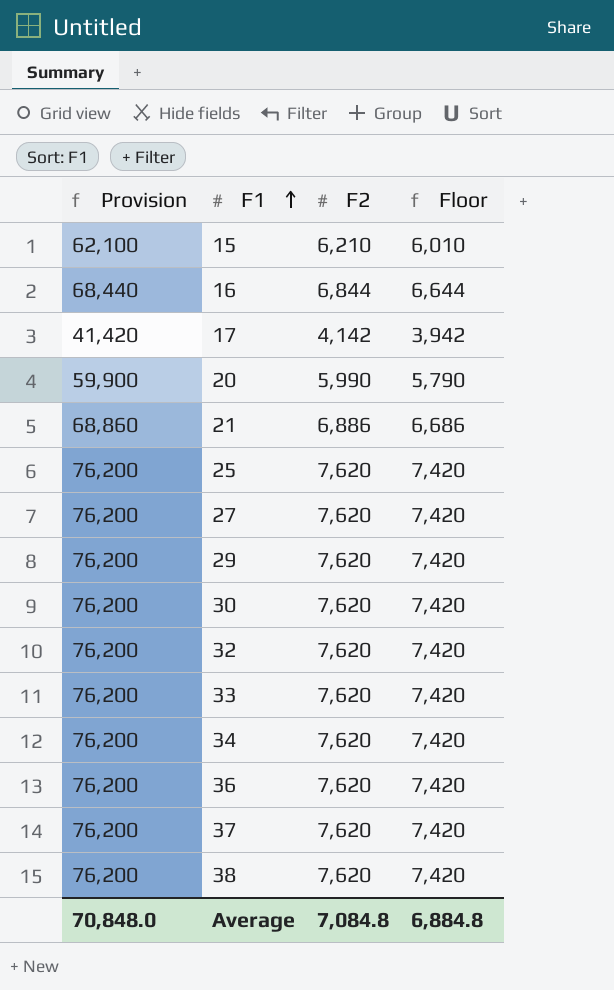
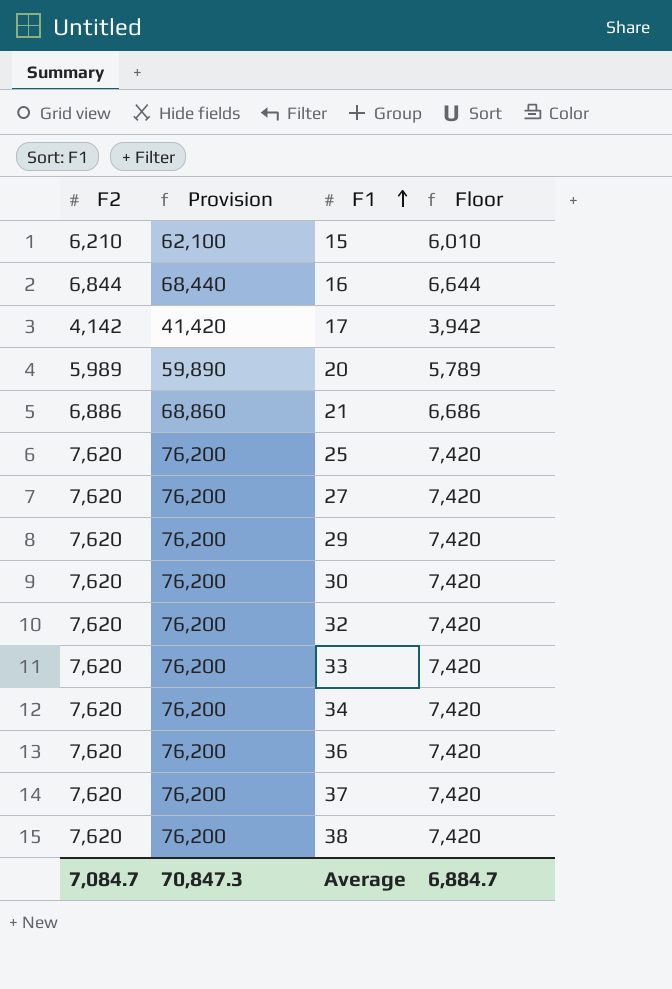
column F2 | position: 3 -> 1
20 | F2: 5,990 -> 5,989
20 | Provision: 59,900 -> 59,890
20 | Floor: 5,790 -> 5,789
Average | F2: 7,084.8 -> 7,084.7
Average | Provision: 70,848.0 -> 70,847.3
Average | Floor: 6,884.8 -> 6,884.7

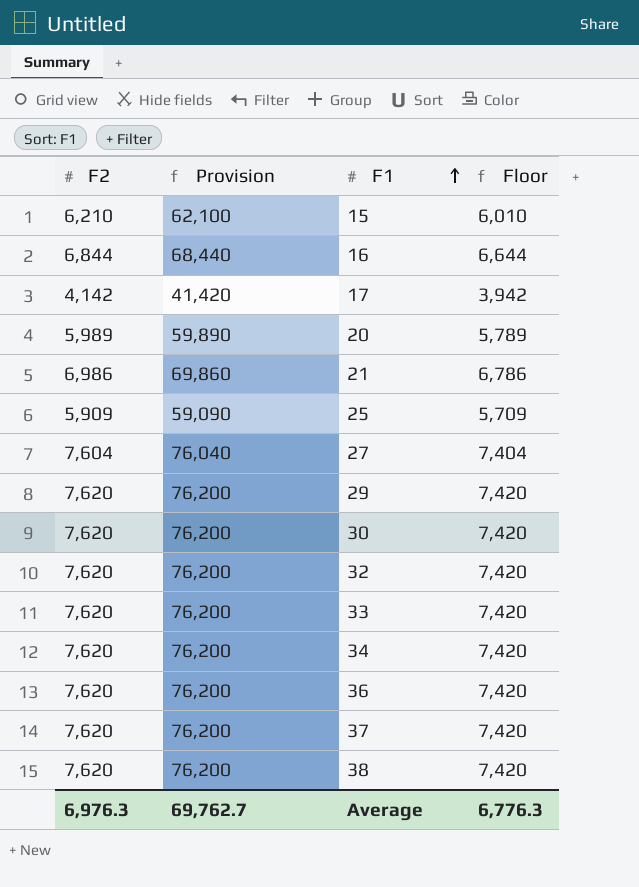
21 | F2: 6,886 -> 6,986
21 | Provision: 68,860 -> 69,860
21 | Floor: 6,686 -> 6,786
25 | F2: 7,620 -> 5,909
25 | Provision: 76,200 -> 59,090
25 | Floor: 7,420 -> 5,709
27 | F2: 7,620 -> 7,604
27 | Provision: 76,200 -> 76,040
27 | Floor: 7,420 -> 7,404
Average | F2: 7,084.7 -> 6,976.3
Average | Provision: 70,847.3 -> 69,762.7
Average | Floor: 6,884.7 -> 6,776.3

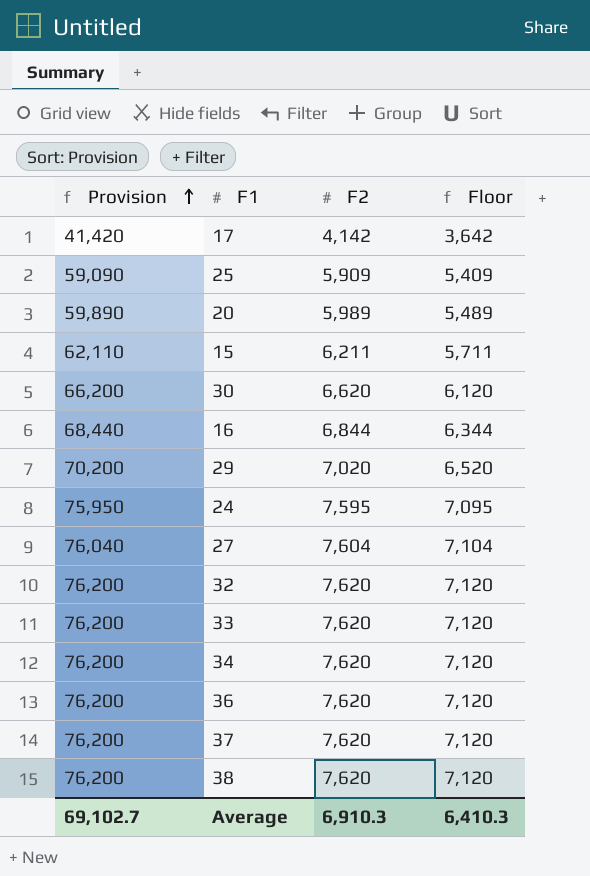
row order: F1 ascending -> Provision ascending
column F2 | position: 1 -> 3
column Floor | formula: [F2] - 200 -> [F2] - 500
row 21: 6,986 | 69,860 | 6,786 -> none
15 | Provision: 62,100 -> 62,110
15 | F2: 6,210 -> 6,211
30 | Provision: 76,200 -> 66,200
30 | F2: 7,620 -> 6,620
29 | Provision: 76,200 -> 70,200
29 | F2: 7,620 -> 7,020
row 24: none -> 75,950 | 7,595 | 7,095
Average | Provision: 69,762.7 -> 69,102.7
Average | F2: 6,976.3 -> 6,910.3
Average | Floor: 6,776.3 -> 6,410.3

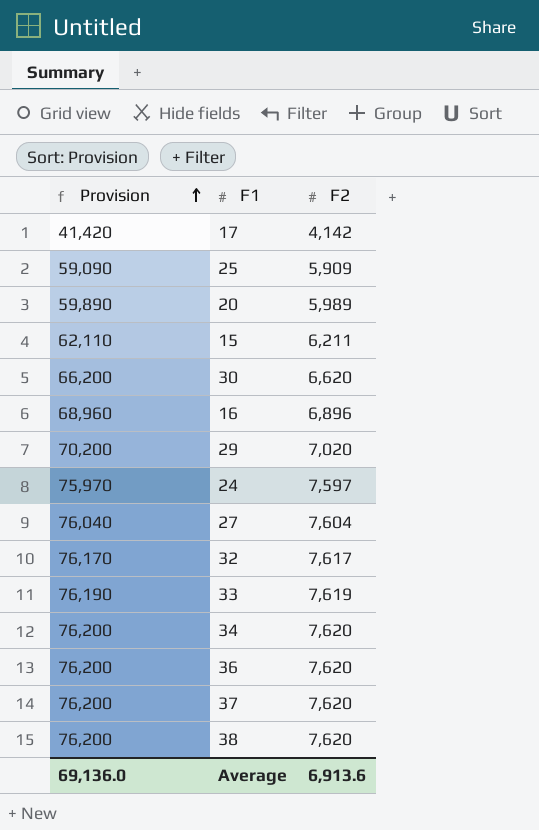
column Floor | formula: [F2] - 500 -> none
16 | Provision: 68,440 -> 68,960
16 | F2: 6,844 -> 6,896
24 | Provision: 75,950 -> 75,970
24 | F2: 7,595 -> 7,597
32 | Provision: 76,200 -> 76,170
32 | F2: 7,620 -> 7,617
33 | Provision: 76,200 -> 76,190
33 | F2: 7,620 -> 7,619
Average | Provision: 69,102.7 -> 69,136.0
Average | F2: 6,910.3 -> 6,913.6

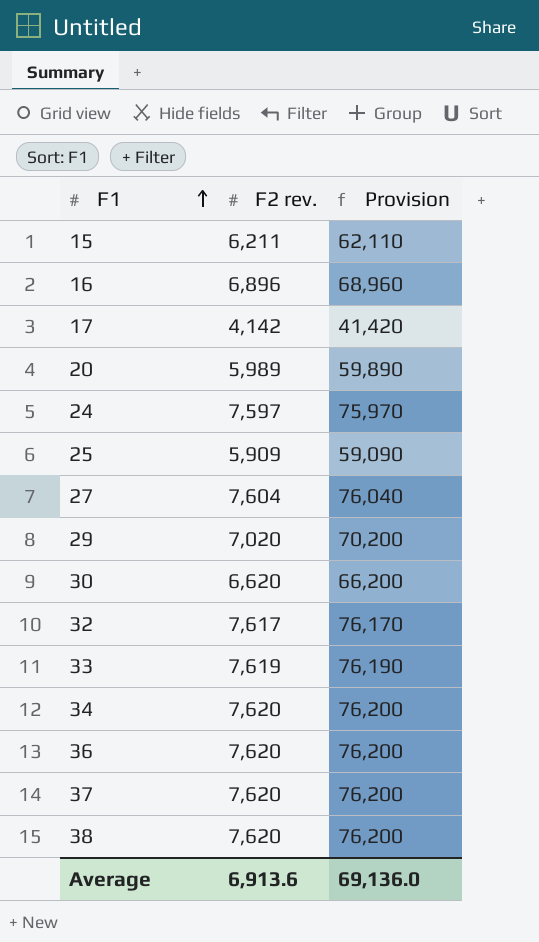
row order: Provision ascending -> F1 ascending
column name: F2 -> F2 rev.
column Provision | position: 1 -> 3

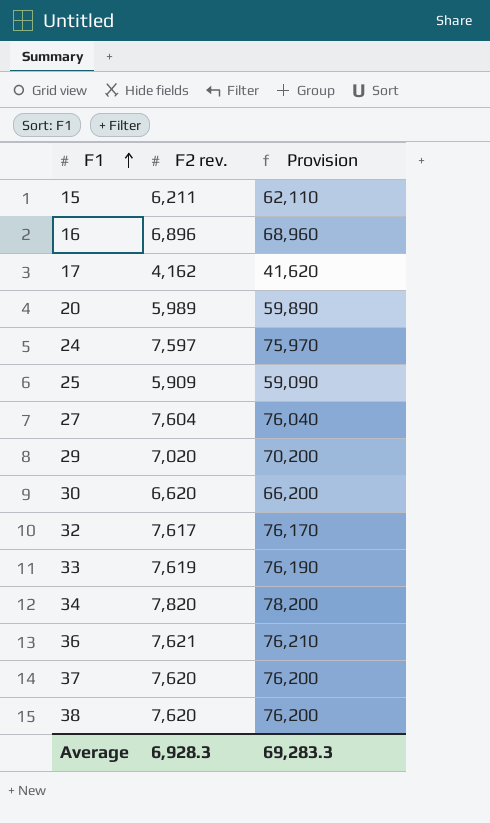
17 | F2 rev.: 4,142 -> 4,162
17 | Provision: 41,420 -> 41,620
34 | F2 rev.: 7,620 -> 7,820
34 | Provision: 76,200 -> 78,200
36 | F2 rev.: 7,620 -> 7,621
36 | Provision: 76,200 -> 76,210
Average | F2 rev.: 6,913.6 -> 6,928.3
Average | Provision: 69,136.0 -> 69,283.3

